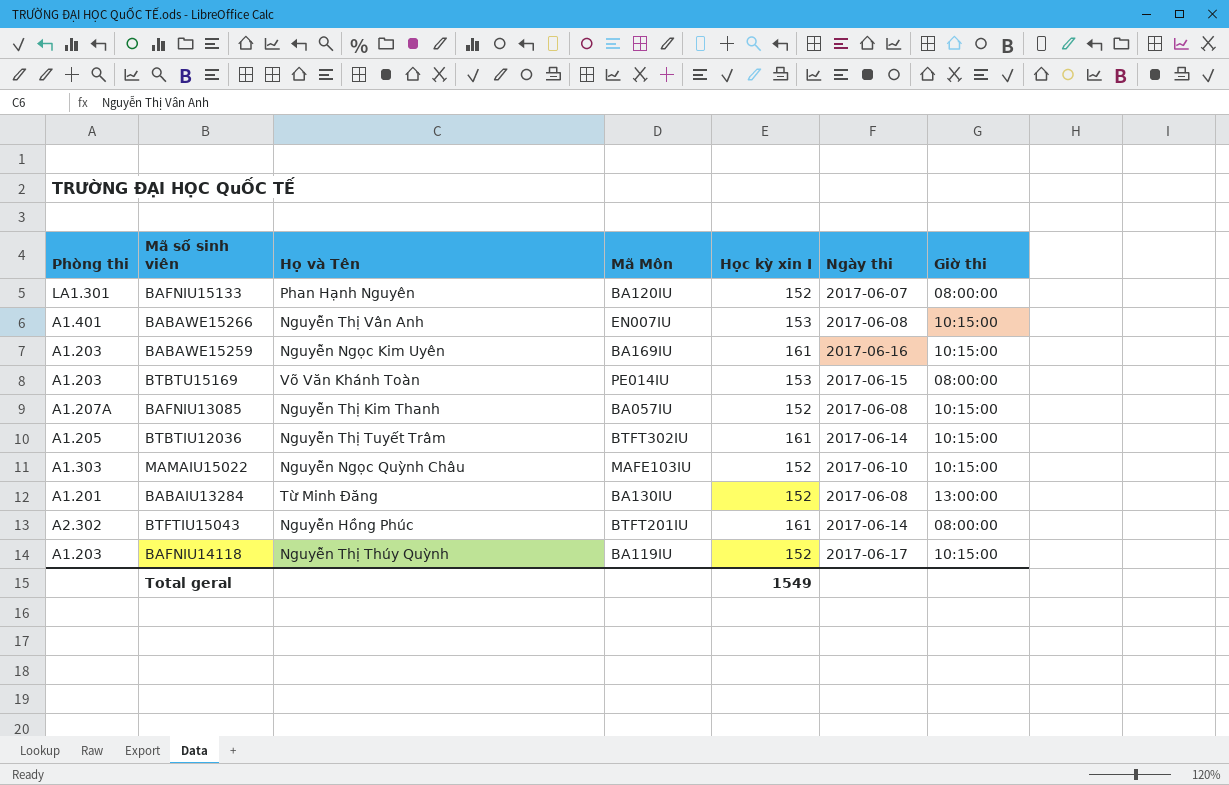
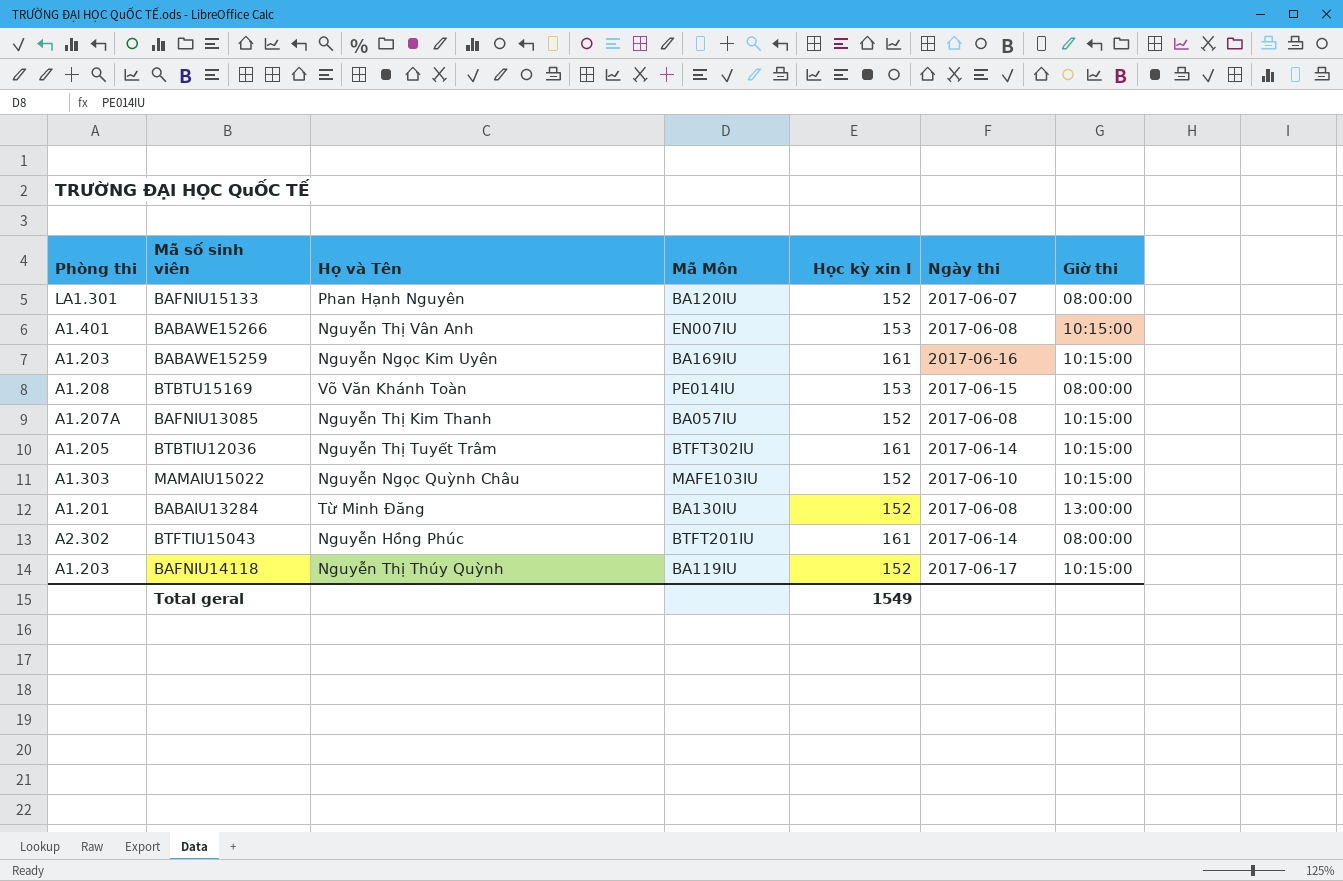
BTBTU15169 | Phòng thi: A1.203 -> A1.208

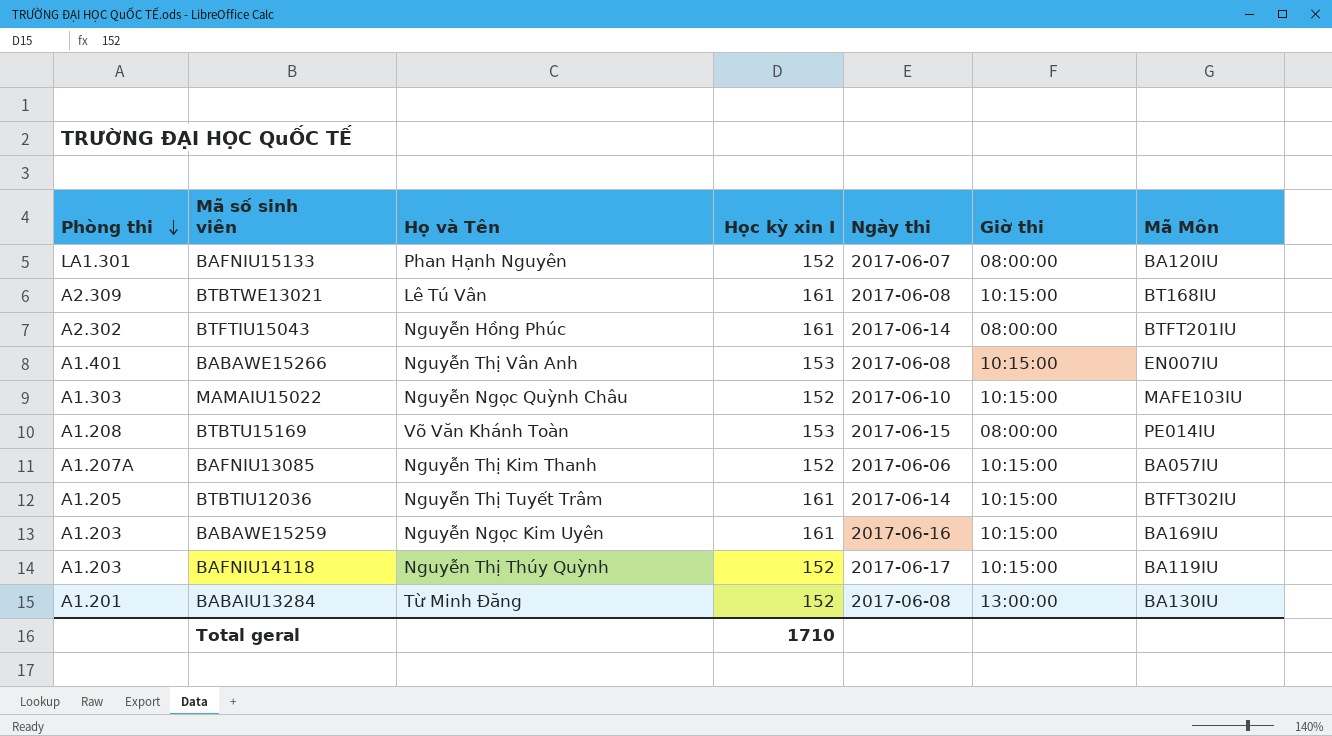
row order: none -> Phòng thi descending
column Mã Môn | position: 4 -> 7
row BTBTWE13021: none -> A2.309 | Lê Tú Vân | 161 | 2017-06-08 | 10:15:00 | BT168IU
BAFNIU13085 | Ngày thi: 2017-06-08 -> 2017-06-06
Total geral | Học kỳ xin I: 1549 -> 1710

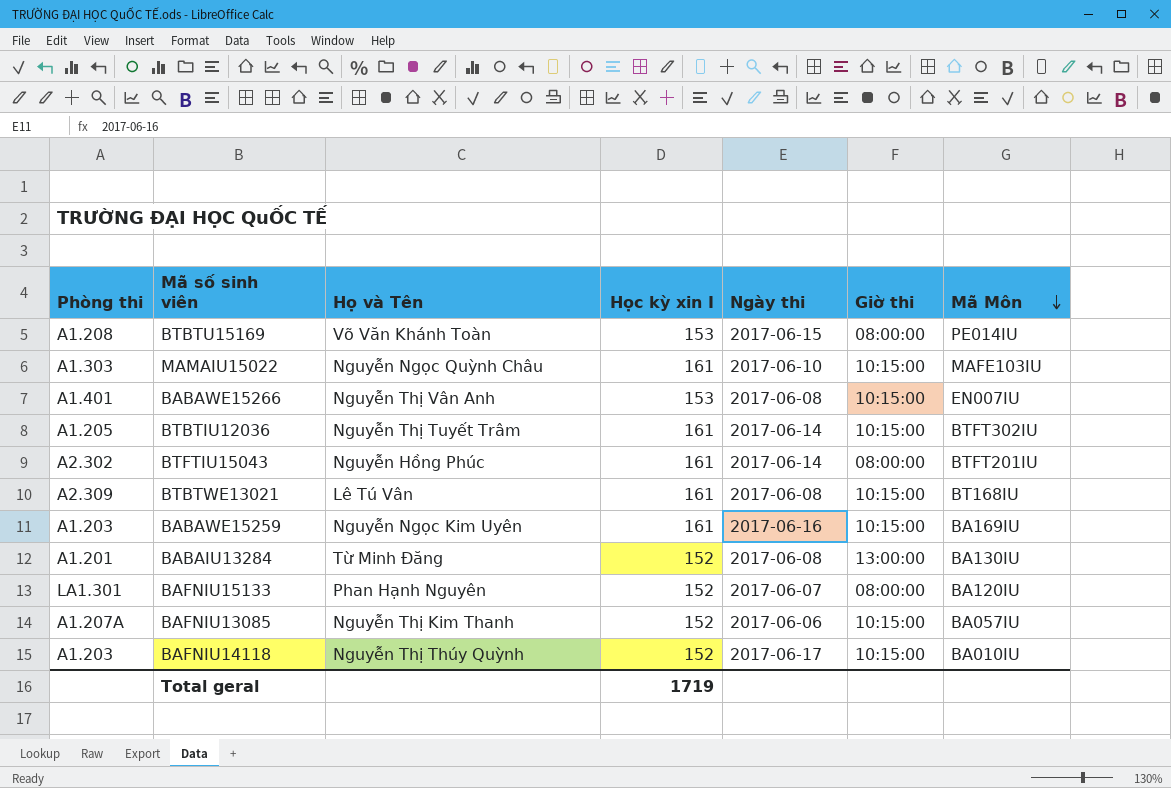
row order: Phòng thi descending -> Mã Môn descending
MAMAIU15022 | Học kỳ xin I: 152 -> 161
BAFNIU14118 | Mã Môn: BA119IU -> BA010IU
Total geral | Học kỳ xin I: 1710 -> 1719

